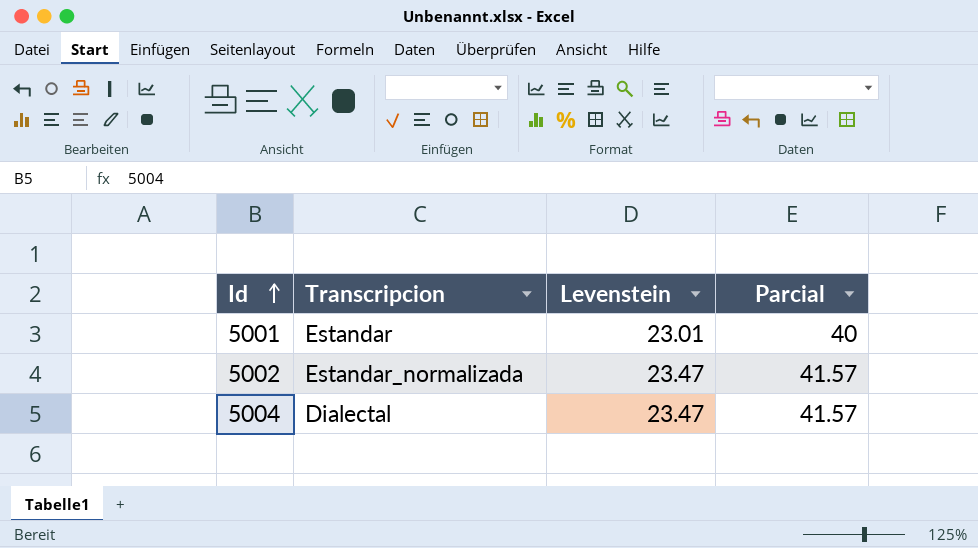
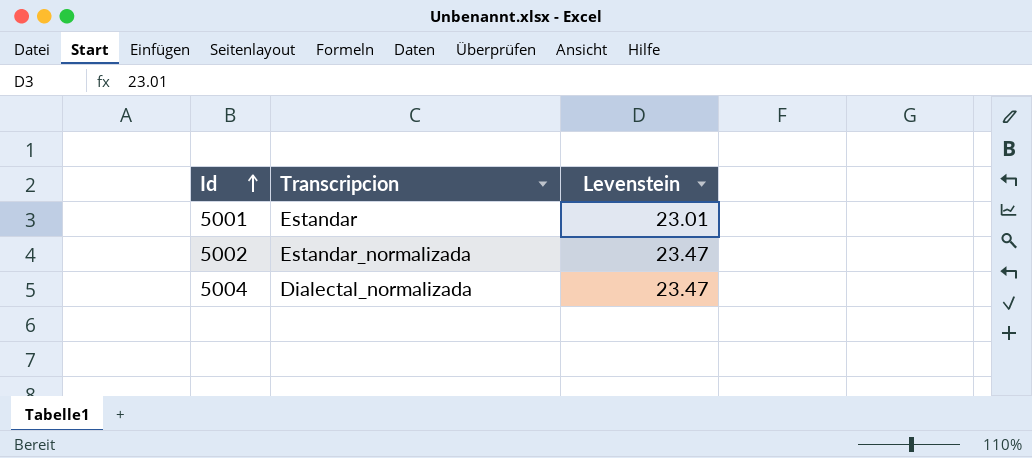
column Parcial | position: 4 -> none
5004 | Transcripcion: Dialectal -> Dialectal_normalizada

